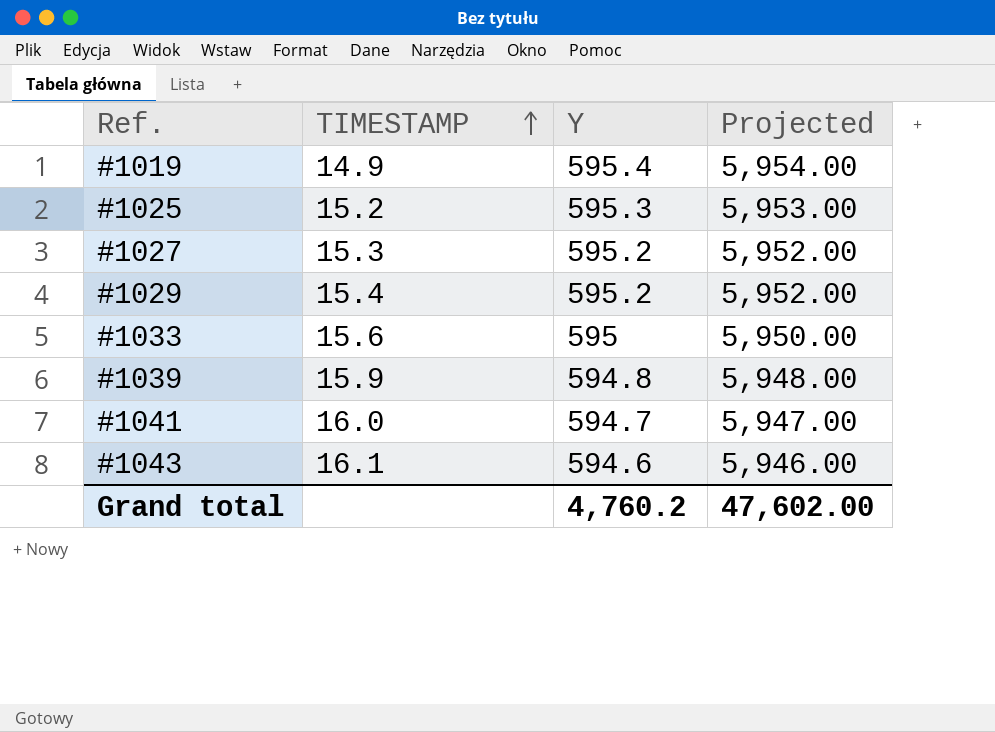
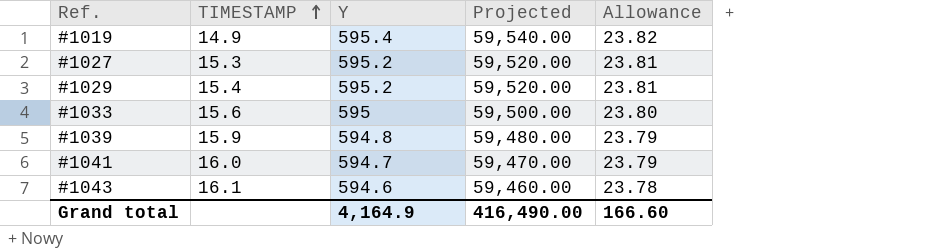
column Projected | formula: [Y] * 10 -> [Y] * 100
column Allowance | formula: none -> [Y] * 0.04
row #1025: 15.2 | 595.3 | 5,953.00 -> none
Grand total | Y: 4,760.2 -> 4,164.9
Grand total | Projected: 47,602.00 -> 416,490.00

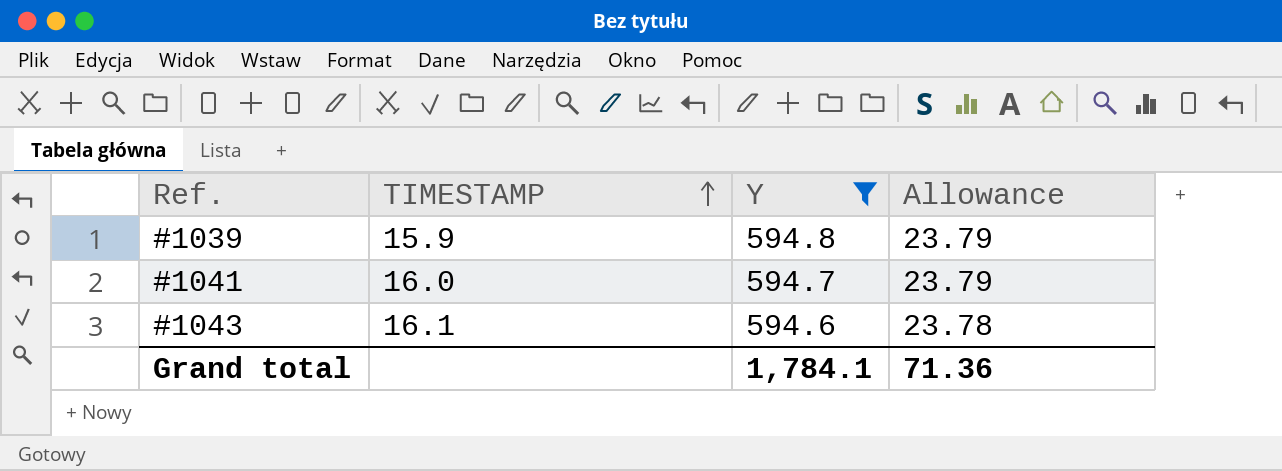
filter: none -> Y <= 594.8
column Projected | formula: [Y] * 100 -> none
Grand total | Y: 4,164.9 -> 1,784.1
Grand total | Allowance: 166.60 -> 71.36

